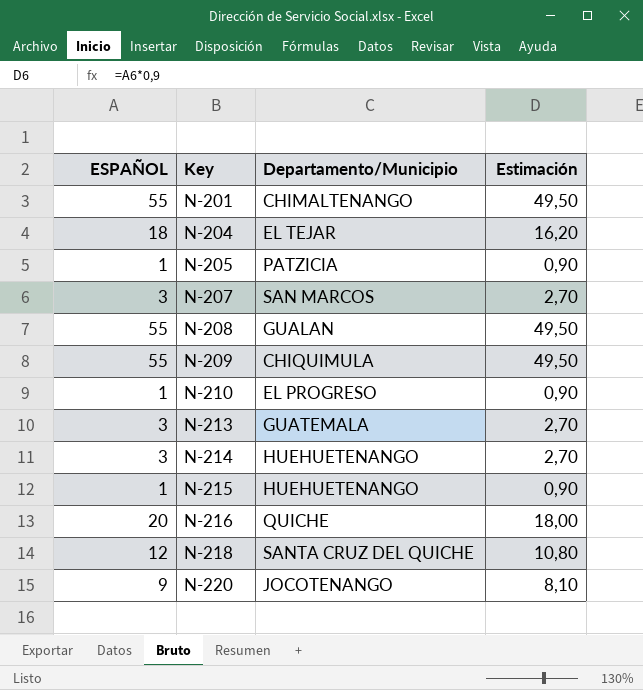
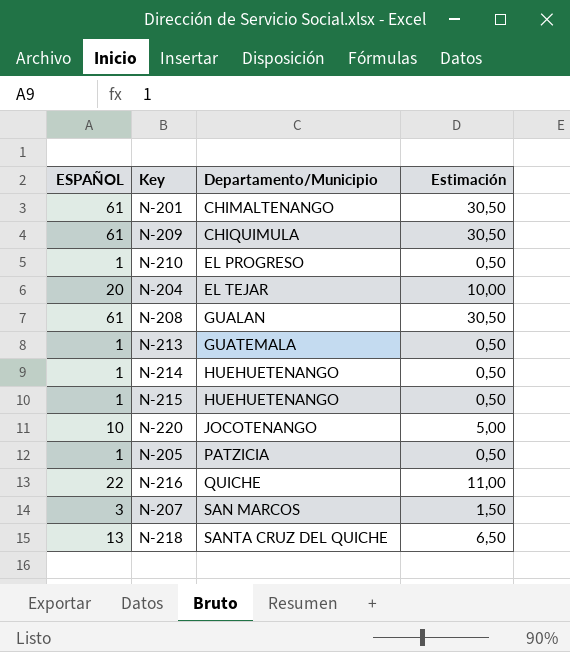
row order: Key ascending -> Departamento/Municipio ascending
column Estimación | formula: [ESPAÑOL] * 0,9 -> [ESPAÑOL] * 0,5
N-201 | ESPAÑOL: 55 -> 61
N-209 | ESPAÑOL: 55 -> 61
N-204 | ESPAÑOL: 18 -> 20
N-208 | ESPAÑOL: 55 -> 61
N-213 | ESPAÑOL: 3 -> 1
N-214 | ESPAÑOL: 3 -> 1
N-220 | ESPAÑOL: 9 -> 10
N-216 | ESPAÑOL: 20 -> 22
N-218 | ESPAÑOL: 12 -> 13

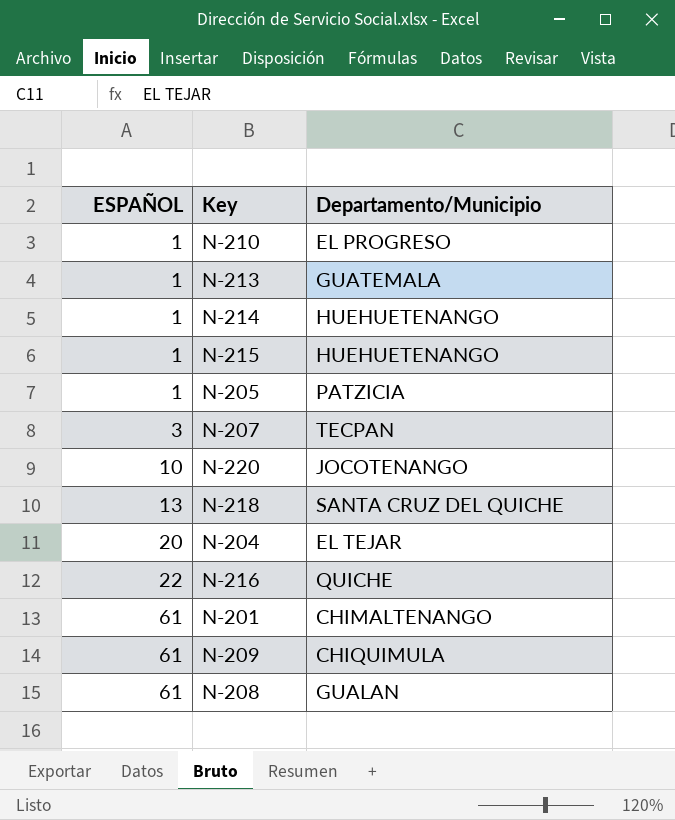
row order: Departamento/Municipio ascending -> ESPAÑOL ascending
column Estimación | formula: [ESPAÑOL] * 0,5 -> none
N-207 | Departamento/Municipio: SAN MARCOS -> TECPAN

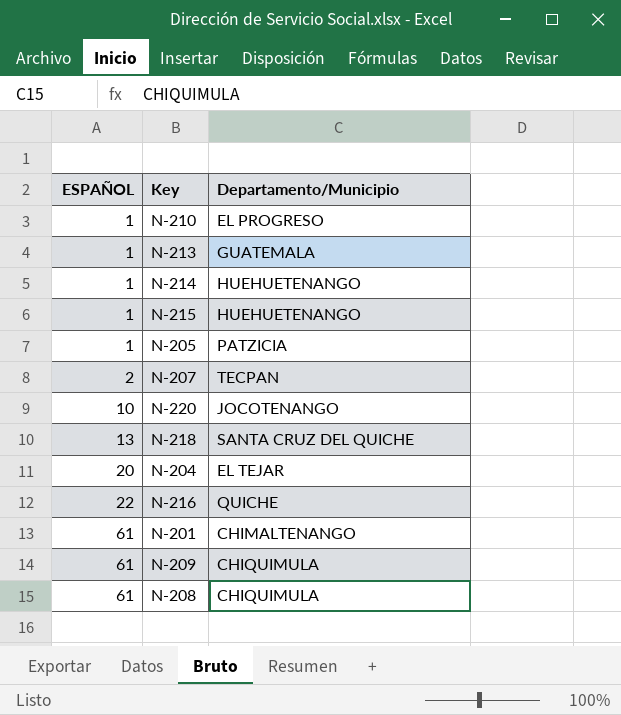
N-207 | ESPAÑOL: 3 -> 2
N-208 | Departamento/Municipio: GUALAN -> CHIQUIMULA

